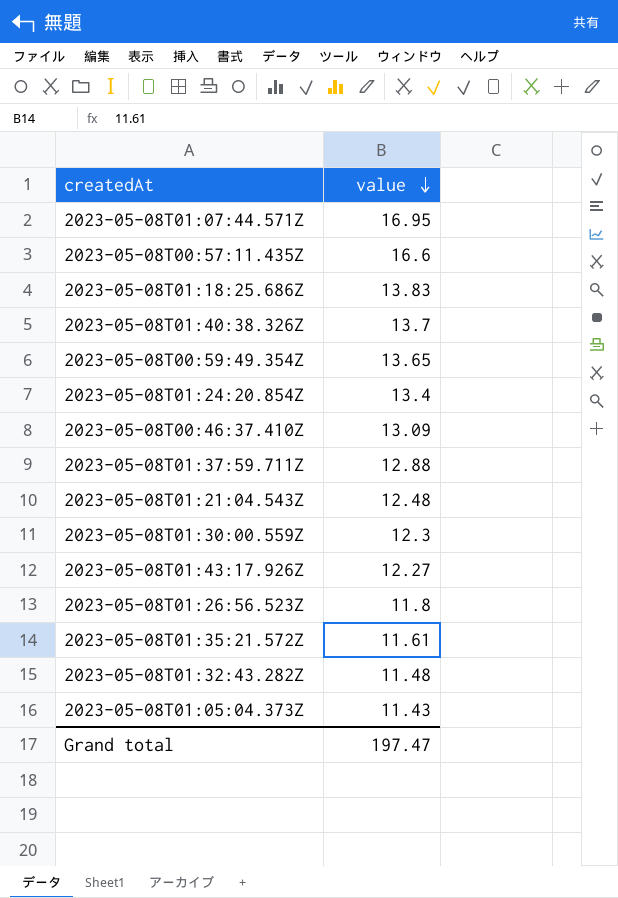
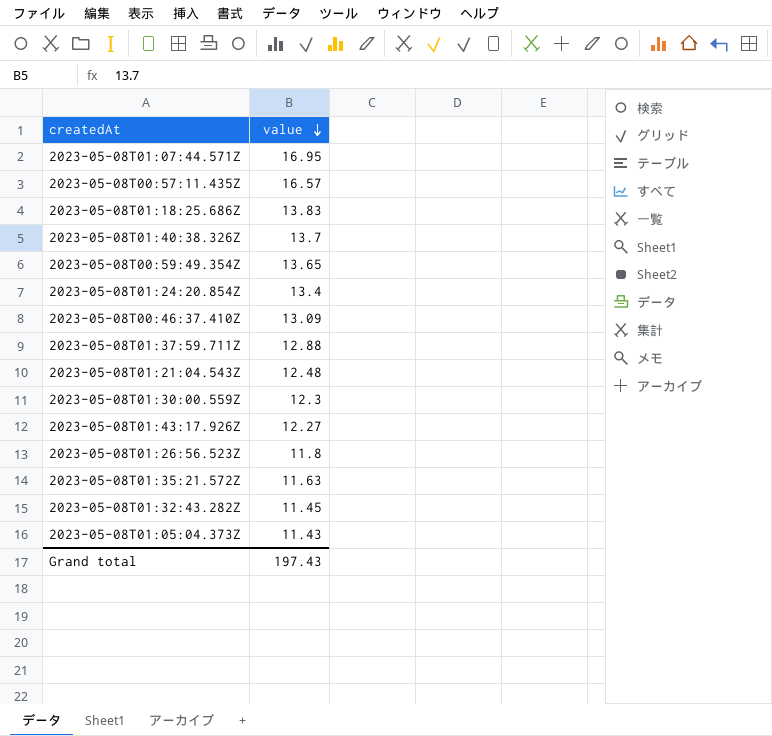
2023-05-08T00:57:11.435Z | value: 16.6 -> 16.57
2023-05-08T01:35:21.572Z | value: 11.61 -> 11.63
2023-05-08T01:32:43.282Z | value: 11.48 -> 11.45
Grand total | value: 197.47 -> 197.43

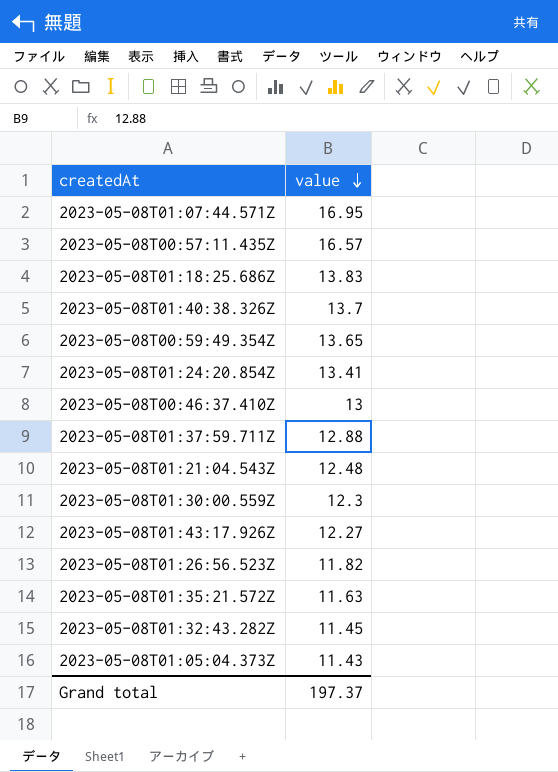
2023-05-08T01:24:20.854Z | value: 13.4 -> 13.41
2023-05-08T00:46:37.410Z | value: 13.09 -> 13
2023-05-08T01:26:56.523Z | value: 11.8 -> 11.82
Grand total | value: 197.43 -> 197.37

